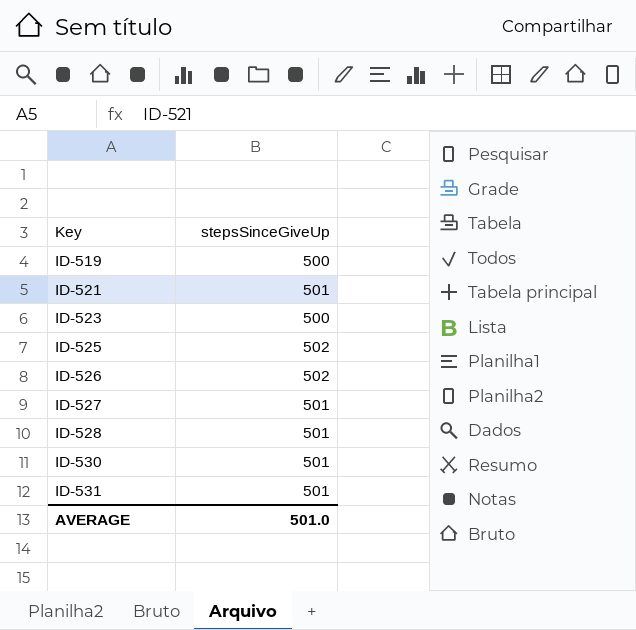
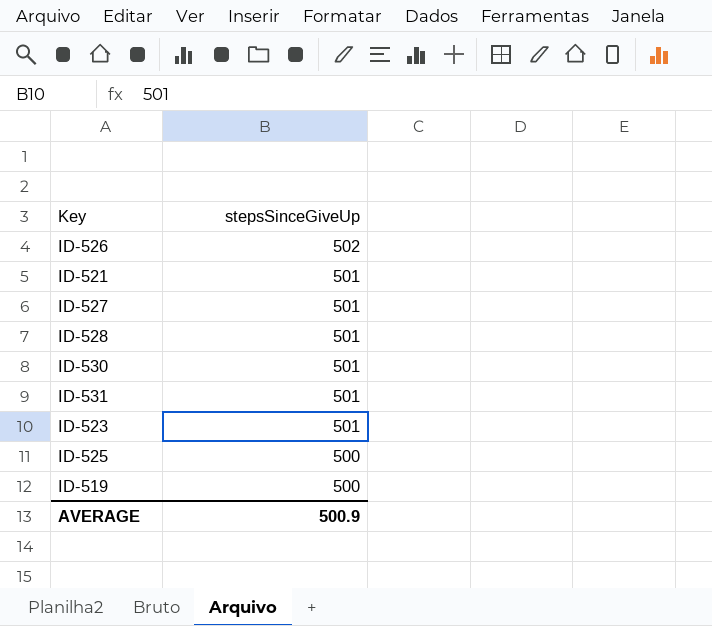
row order: Key ascending -> stepsSinceGiveUp descending
ID-523 | stepsSinceGiveUp: 500 -> 501
ID-525 | stepsSinceGiveUp: 502 -> 500
AVERAGE | stepsSinceGiveUp: 501.0 -> 500.9

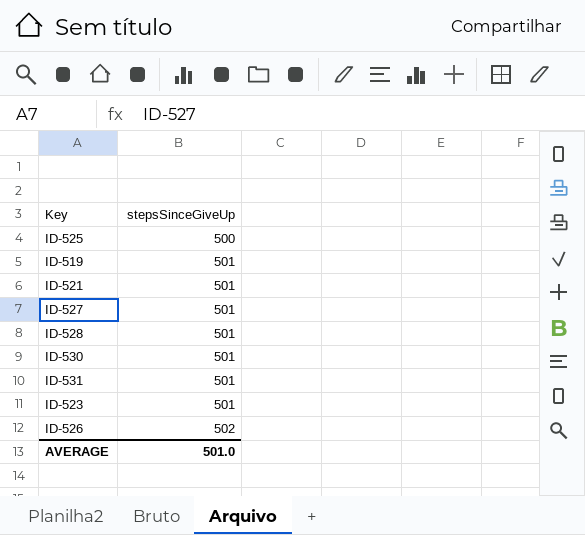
row order: stepsSinceGiveUp descending -> stepsSinceGiveUp ascending
ID-519 | stepsSinceGiveUp: 500 -> 501
AVERAGE | stepsSinceGiveUp: 500.9 -> 501.0

